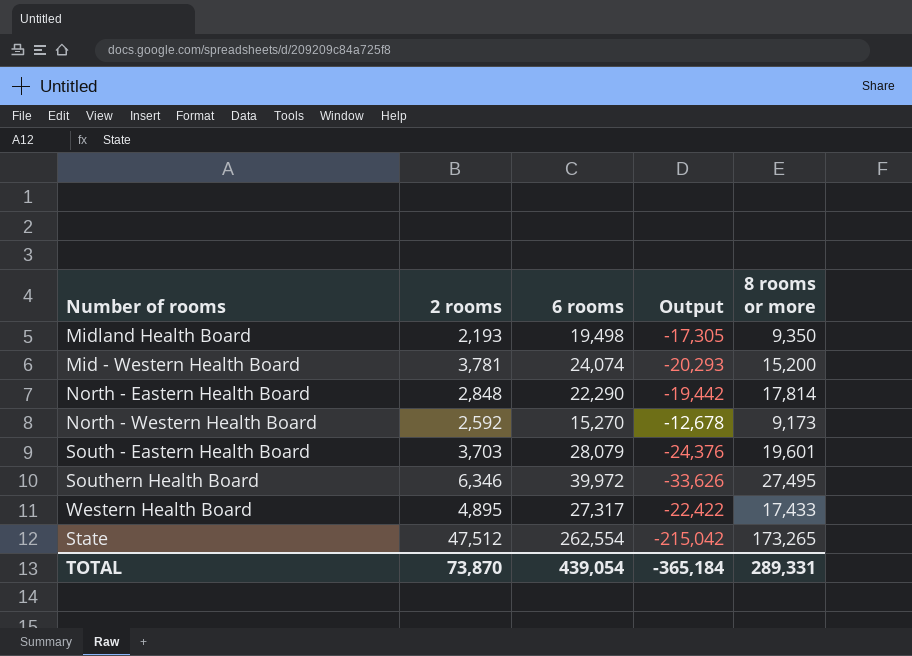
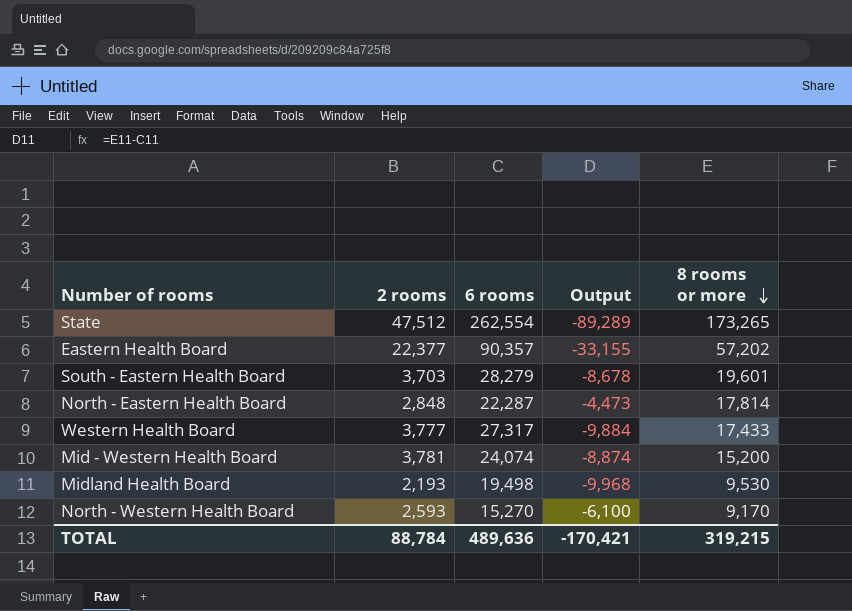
row order: none -> 8 rooms or more descending
column Output | formula: [2 rooms] - [6 rooms] -> [8 rooms or more] - [6 rooms]
row Southern Health Board: 6,346 | 39,972 | -33,626 | 27,495 -> none
row Eastern Health Board: none -> 22,377 | 90,357 | -33,155 | 57,202
South - Eastern Health Board | 6 rooms: 28,079 -> 28,279
North - Eastern Health Board | 6 rooms: 22,290 -> 22,287
Western Health Board | 2 rooms: 4,895 -> 3,777
Midland Health Board | 8 rooms or more: 9,350 -> 9,530
North - Western Health Board | 2 rooms: 2,592 -> 2,593
North - Western Health Board | 8 rooms or more: 9,173 -> 9,170
TOTAL | 2 rooms: 73,870 -> 88,784
TOTAL | 6 rooms: 439,054 -> 489,636
TOTAL | Output: -365,184 -> -170,421
TOTAL | 8 rooms or more: 289,331 -> 319,215

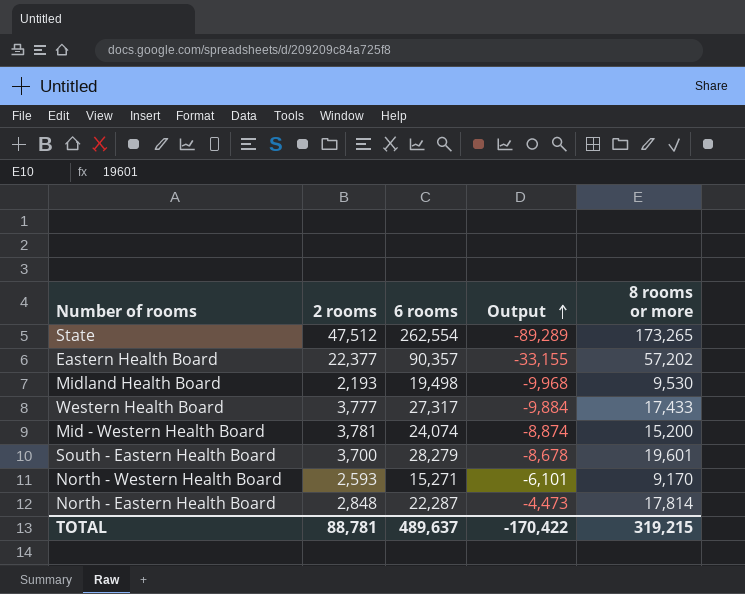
row order: 8 rooms or more descending -> Output ascending
South - Eastern Health Board | 2 rooms: 3,703 -> 3,700
North - Western Health Board | 6 rooms: 15,270 -> 15,271
North - Western Health Board | Output: -6,100 -> -6,101
TOTAL | 2 rooms: 88,784 -> 88,781
TOTAL | 6 rooms: 489,636 -> 489,637
TOTAL | Output: -170,421 -> -170,422

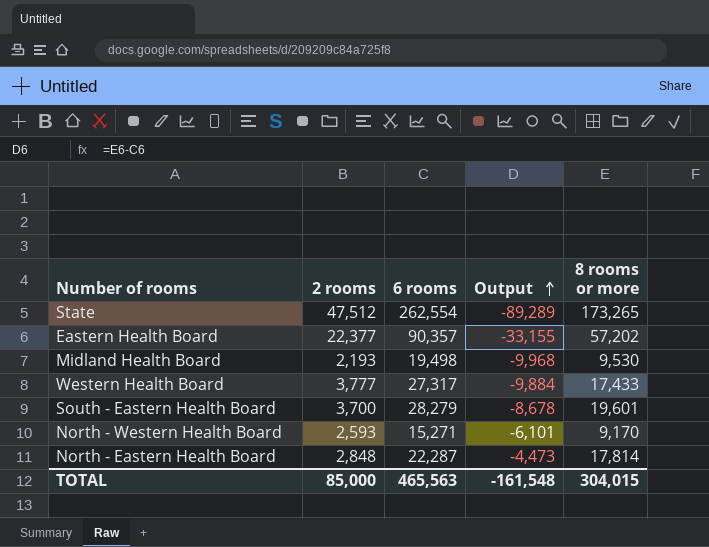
row Mid - Western Health Board: 3,781 | 24,074 | -8,874 | 15,200 -> none
TOTAL | 2 rooms: 88,781 -> 85,000
TOTAL | 6 rooms: 489,637 -> 465,563
TOTAL | Output: -170,422 -> -161,548
TOTAL | 8 rooms or more: 319,215 -> 304,015

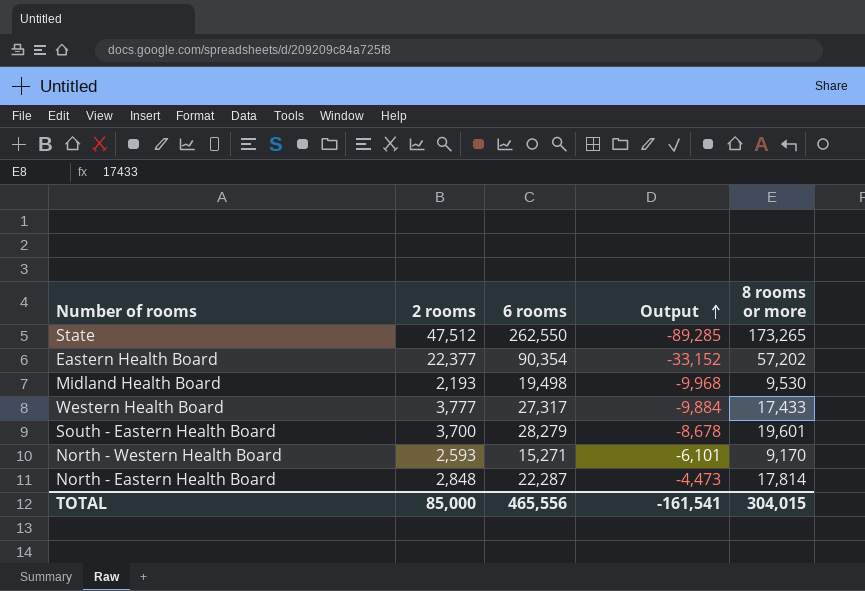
State | 6 rooms: 262,554 -> 262,550
State | Output: -89,289 -> -89,285
Eastern Health Board | 6 rooms: 90,357 -> 90,354
Eastern Health Board | Output: -33,155 -> -33,152
TOTAL | 6 rooms: 465,563 -> 465,556
TOTAL | Output: -161,548 -> -161,541

